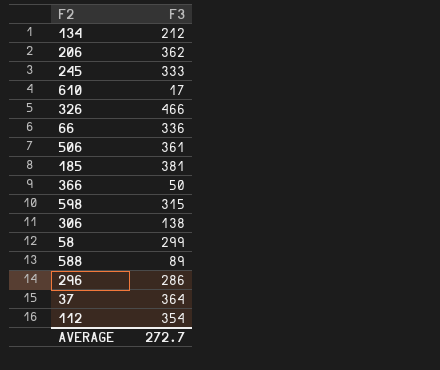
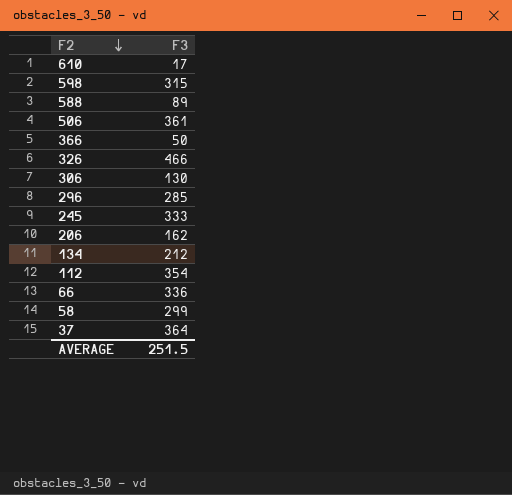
row order: none -> F2 descending
row 185: 381 -> none
306 | F3: 138 -> 130
296 | F3: 286 -> 285
206 | F3: 362 -> 162
AVERAGE | F3: 272.7 -> 251.5

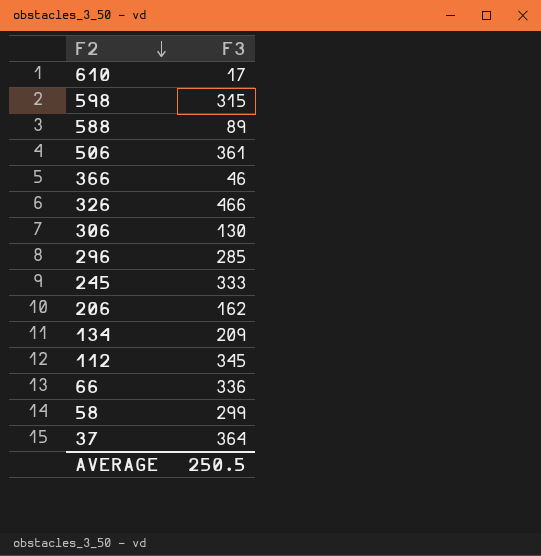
366 | F3: 50 -> 46
134 | F3: 212 -> 209
112 | F3: 354 -> 345
AVERAGE | F3: 251.5 -> 250.5

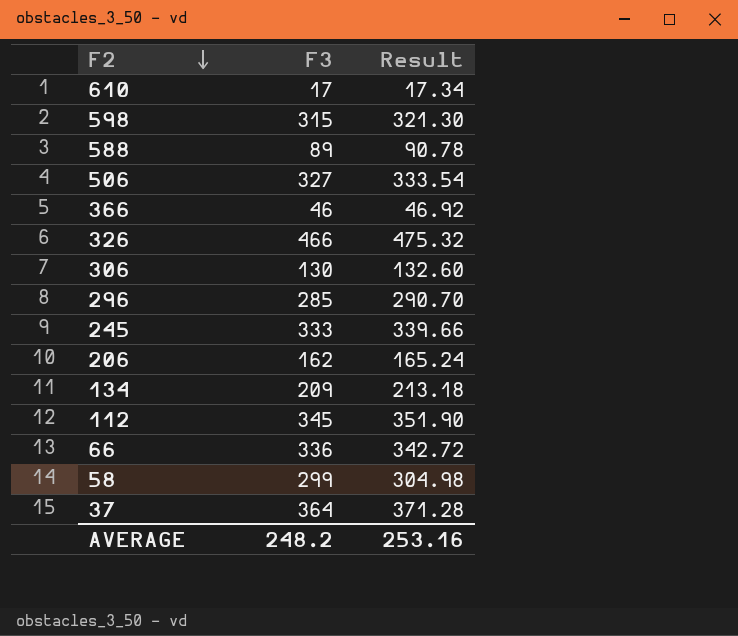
column Result | formula: none -> [F3] * 1.02
506 | F3: 361 -> 327
AVERAGE | F3: 250.5 -> 248.2

